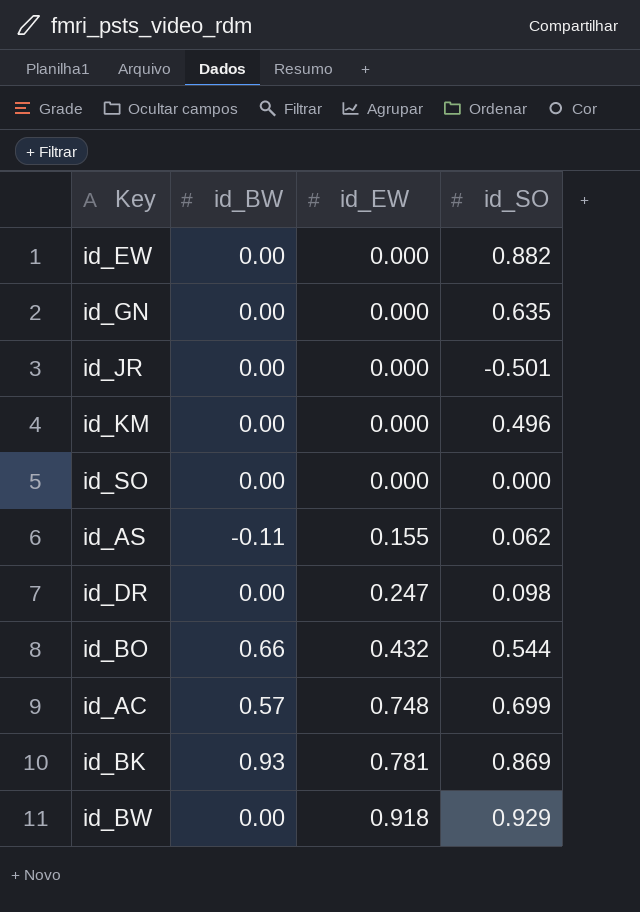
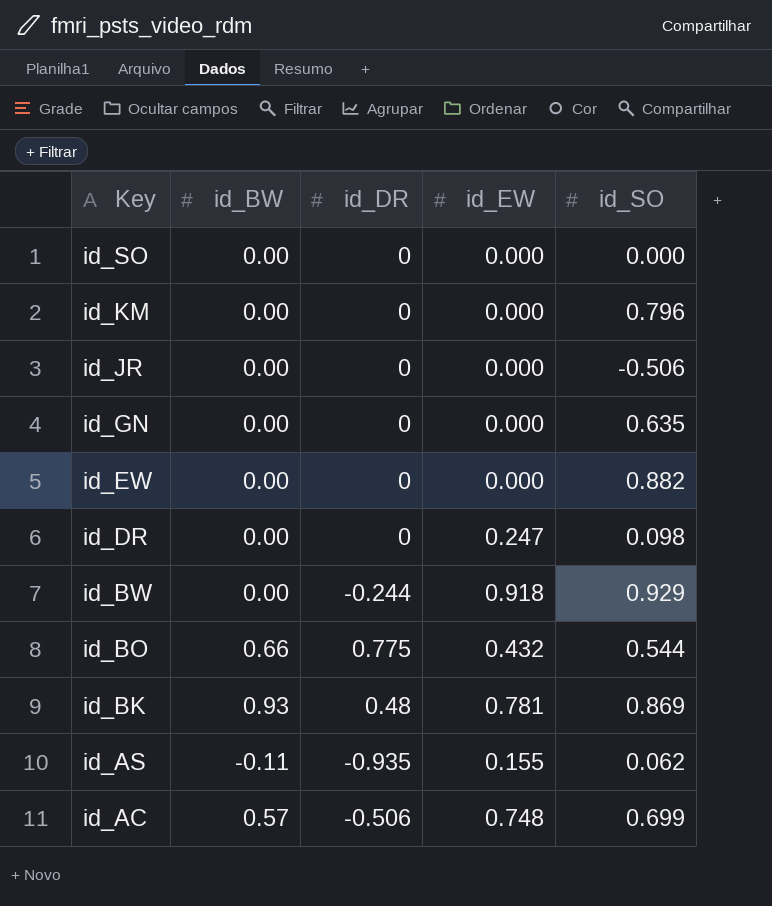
row order: id_EW ascending -> Key descending
column id_DR | position: none -> 3
id_KM | id_SO: 0.496 -> 0.796
id_JR | id_SO: -0.501 -> -0.506

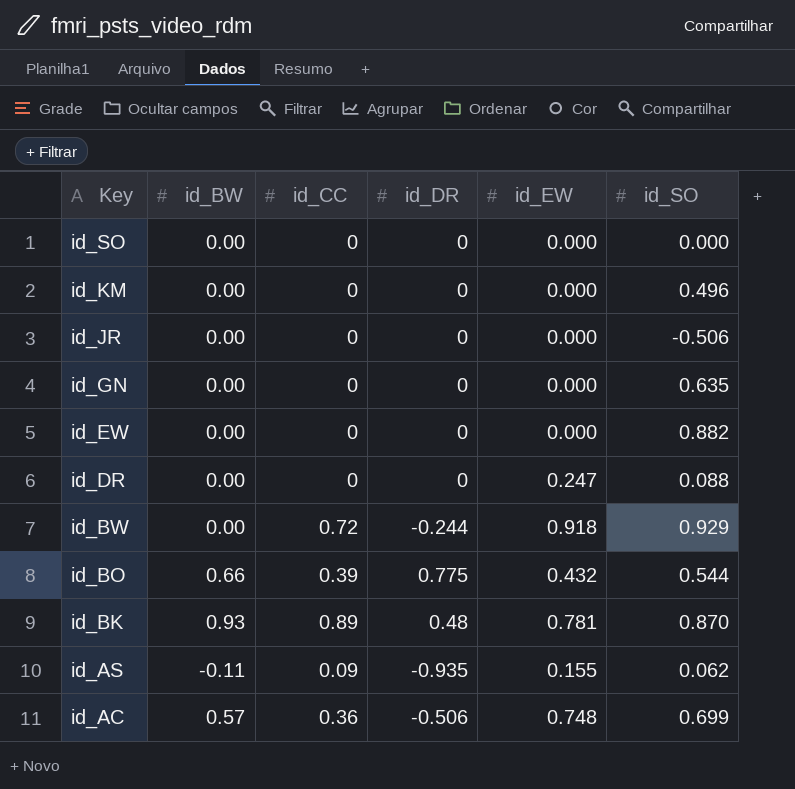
column id_CC | position: none -> 3
id_KM | id_SO: 0.796 -> 0.496
id_DR | id_SO: 0.098 -> 0.088
id_BK | id_SO: 0.869 -> 0.870

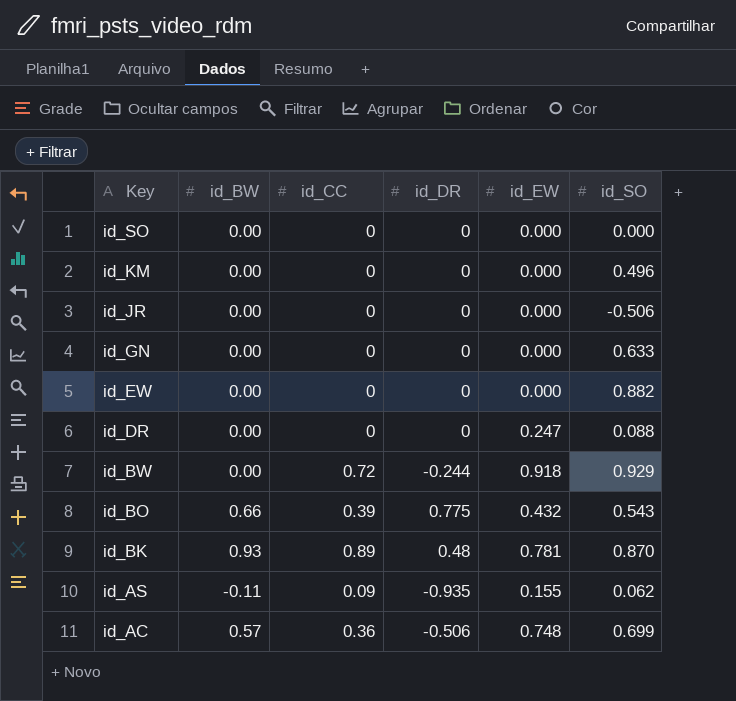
id_GN | id_SO: 0.635 -> 0.633
id_BO | id_SO: 0.544 -> 0.543

